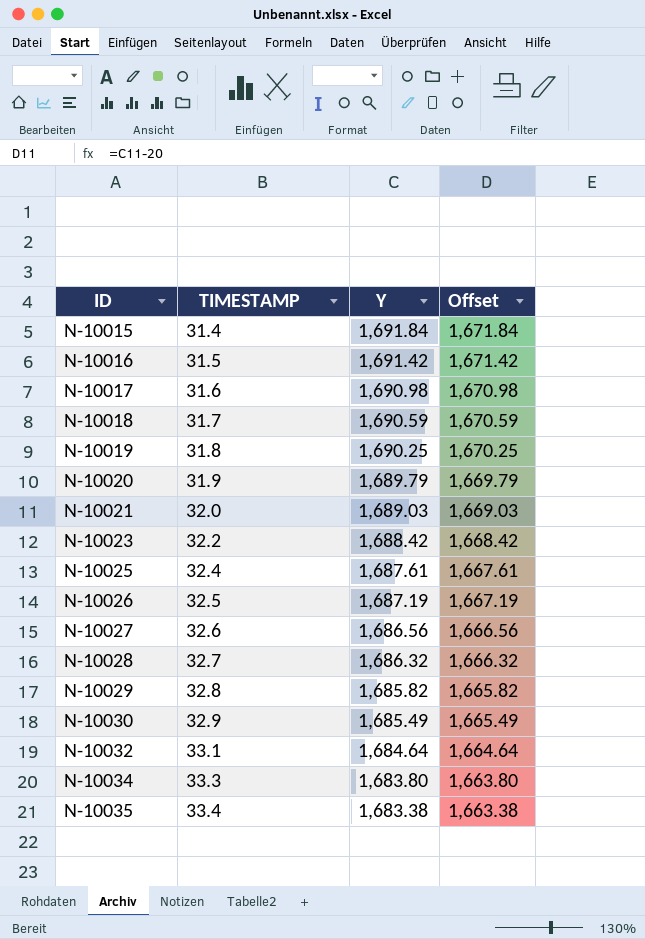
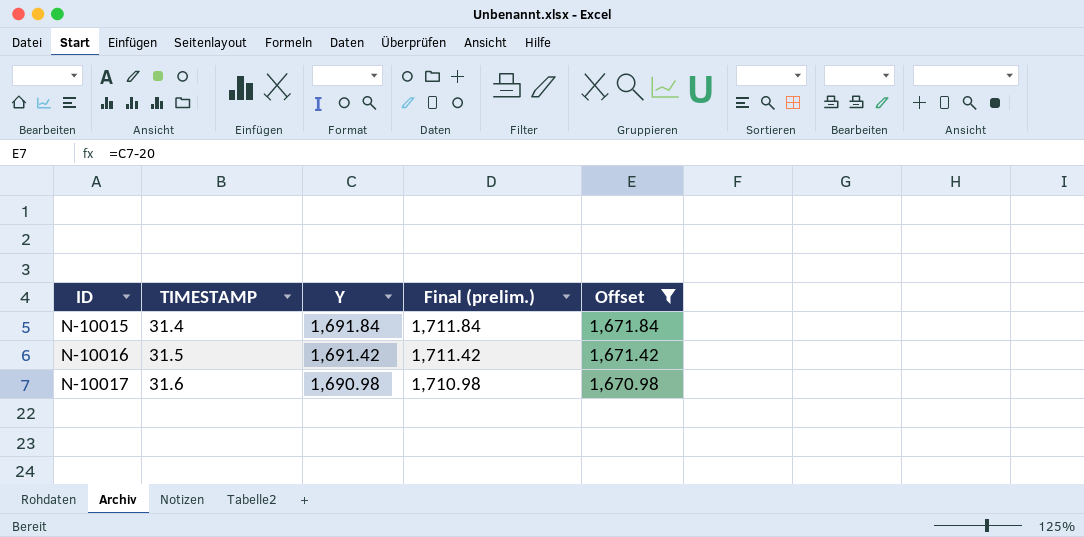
filter: none -> Offset >= 1,670.98
column Final (prelim.) | formula: none -> [Y] + 20

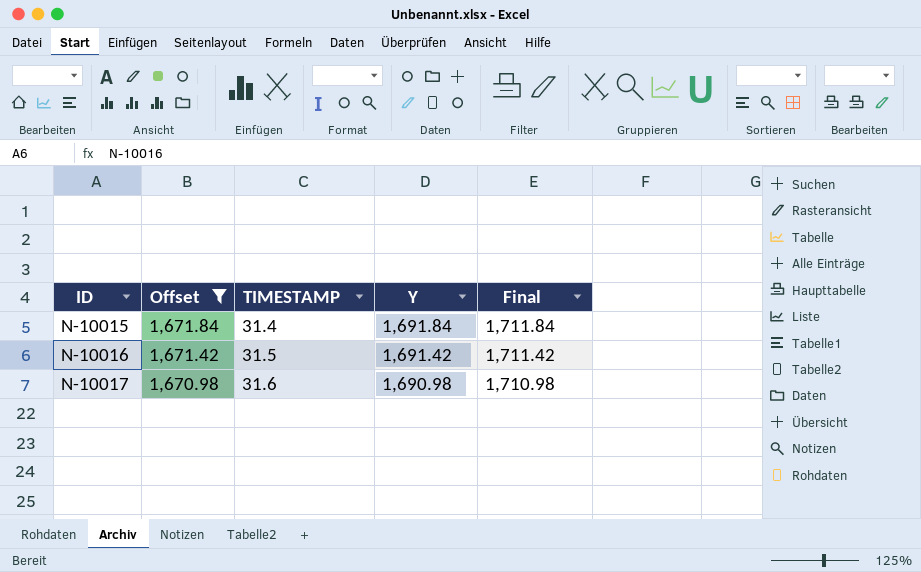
column Offset | position: 5 -> 2
column name: Final (prelim.) -> Final

